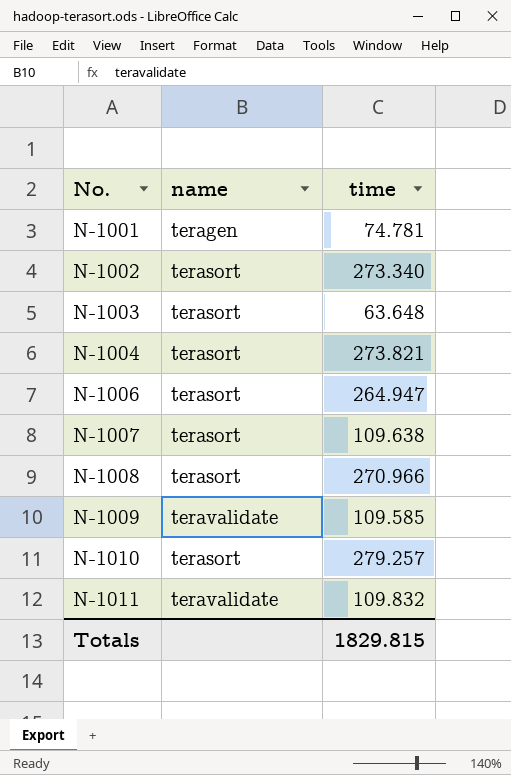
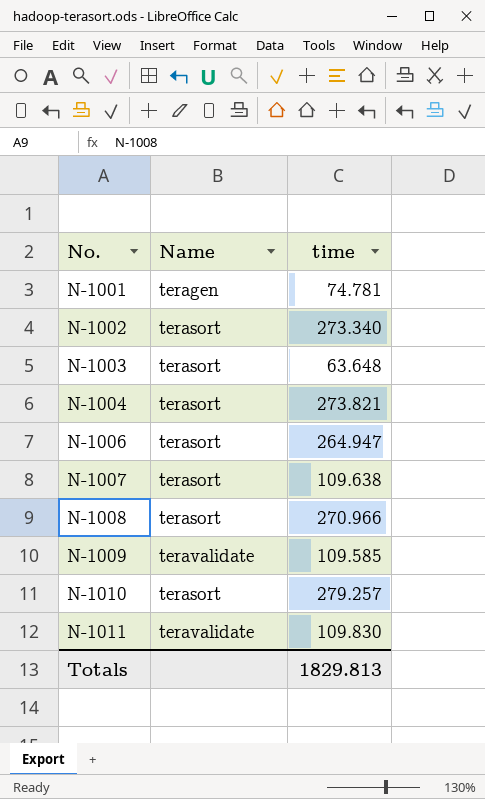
column name: name -> Name
N-1011 | time: 109.832 -> 109.830
Totals | time: 1829.815 -> 1829.813

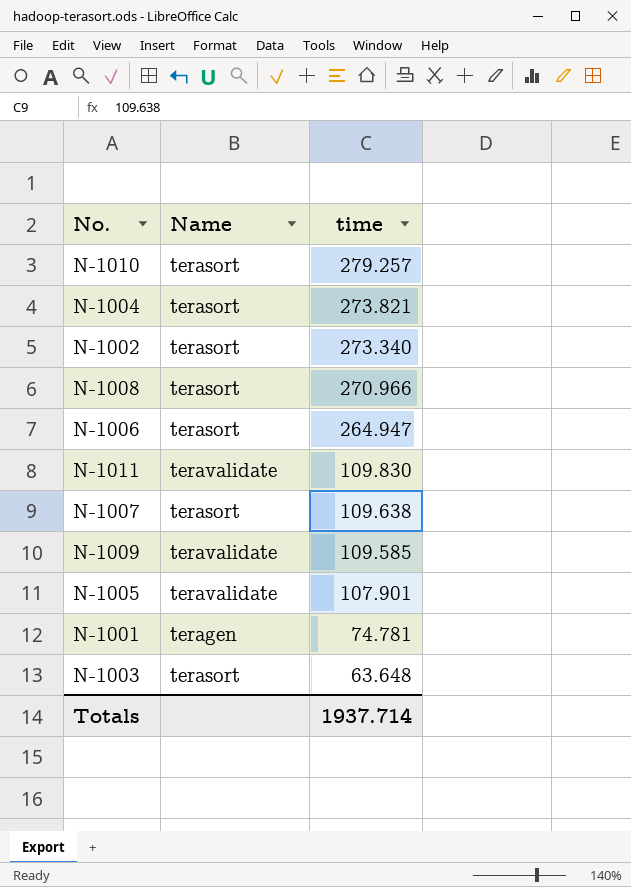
row order: No. ascending -> time descending
row N-1005: none -> teravalidate | 107.901
Totals | time: 1829.813 -> 1937.714

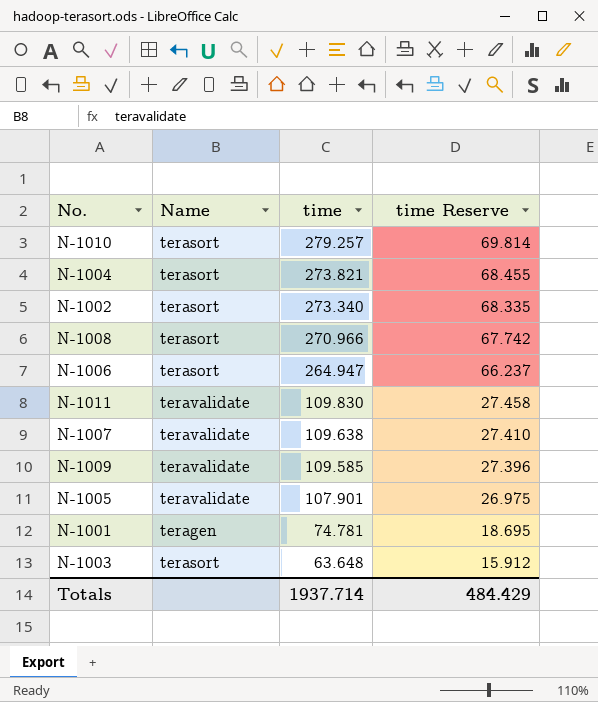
column time Reserve | formula: none -> [time] * 0.25
N-1007 | Name: terasort -> teravalidate

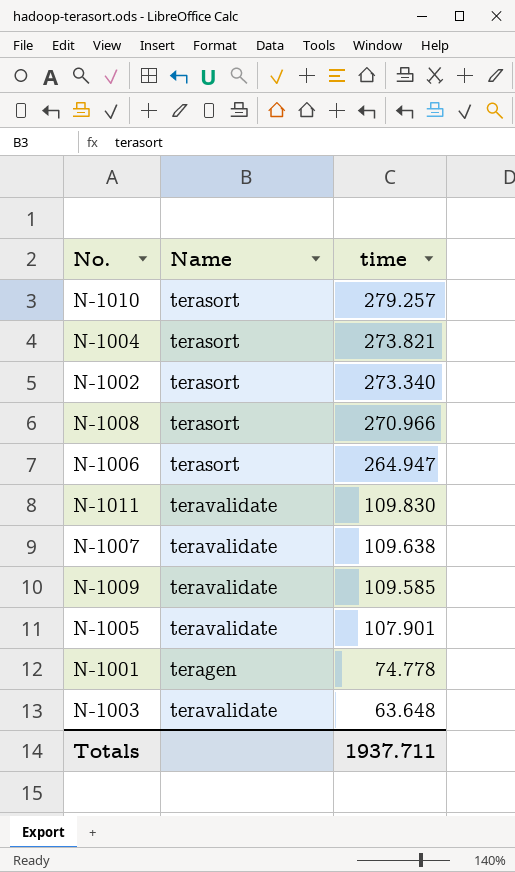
column time Reserve | formula: [time] * 0.25 -> none
N-1001 | time: 74.781 -> 74.778
N-1003 | Name: terasort -> teravalidate
Totals | time: 1937.714 -> 1937.711

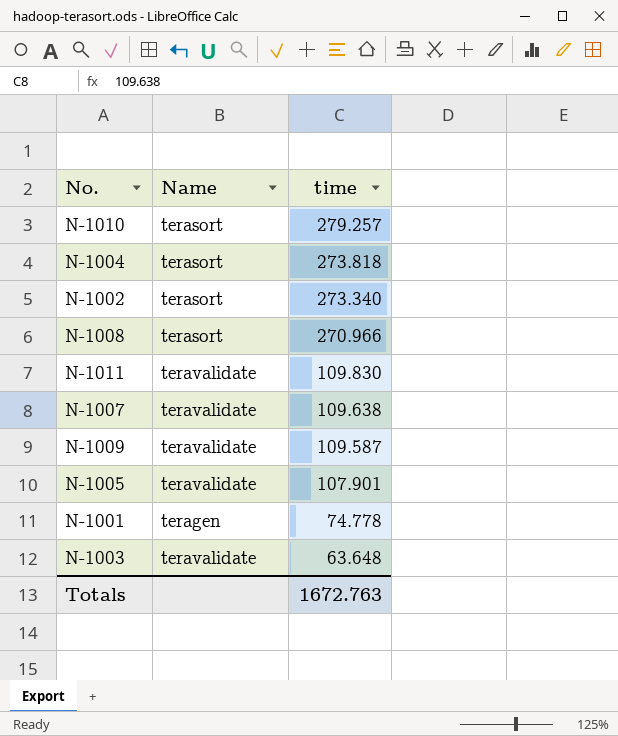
row N-1006: terasort | 264.947 -> none
N-1004 | time: 273.821 -> 273.818
N-1009 | time: 109.585 -> 109.587
Totals | time: 1937.711 -> 1672.763

